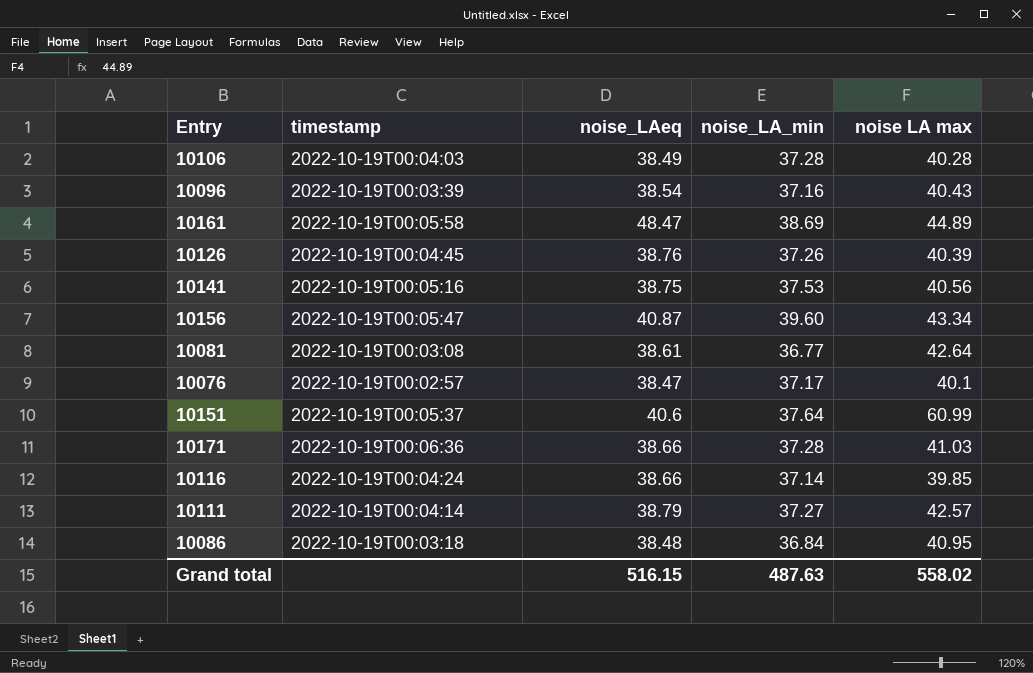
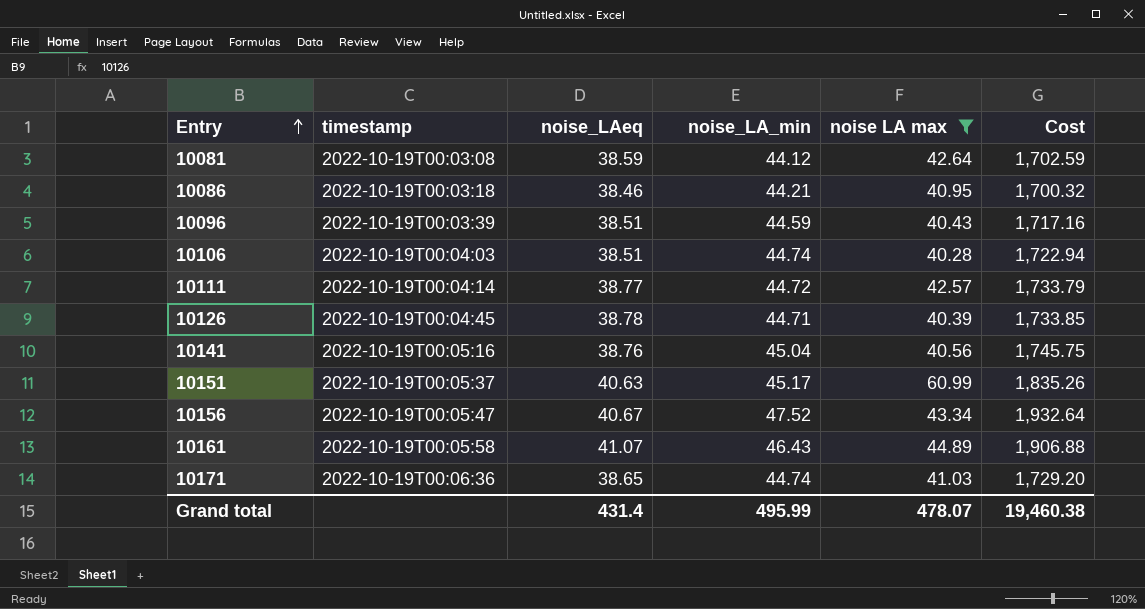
filter: none -> noise LA max >= 40.28
row order: none -> Entry ascending
column Cost | formula: none -> [noise_LAeq] * [noise_LA_min]
10081 | noise_LAeq: 38.61 -> 38.59
10081 | noise_LA_min: 36.77 -> 44.12
10086 | noise_LAeq: 38.48 -> 38.46
10086 | noise_LA_min: 36.84 -> 44.21
10096 | noise_LAeq: 38.54 -> 38.51
10096 | noise_LA_min: 37.16 -> 44.59
10106 | noise_LAeq: 38.49 -> 38.51
10106 | noise_LA_min: 37.28 -> 44.74
10111 | noise_LAeq: 38.79 -> 38.77
10111 | noise_LA_min: 37.27 -> 44.72
10126 | noise_LAeq: 38.76 -> 38.78
10126 | noise_LA_min: 37.26 -> 44.71
10141 | noise_LAeq: 38.75 -> 38.76
10141 | noise_LA_min: 37.53 -> 45.04
10151 | noise_LAeq: 40.6 -> 40.63
10151 | noise_LA_min: 37.64 -> 45.17
10156 | noise_LAeq: 40.87 -> 40.67
10156 | noise_LA_min: 39.60 -> 47.52
10161 | noise_LAeq: 48.47 -> 41.07
10161 | noise_LA_min: 38.69 -> 46.43
10171 | noise_LAeq: 38.66 -> 38.65
10171 | noise_LA_min: 37.28 -> 44.74
Grand total | noise_LAeq: 516.15 -> 431.4
Grand total | noise_LA_min: 487.63 -> 495.99
Grand total | noise LA max: 558.02 -> 478.07

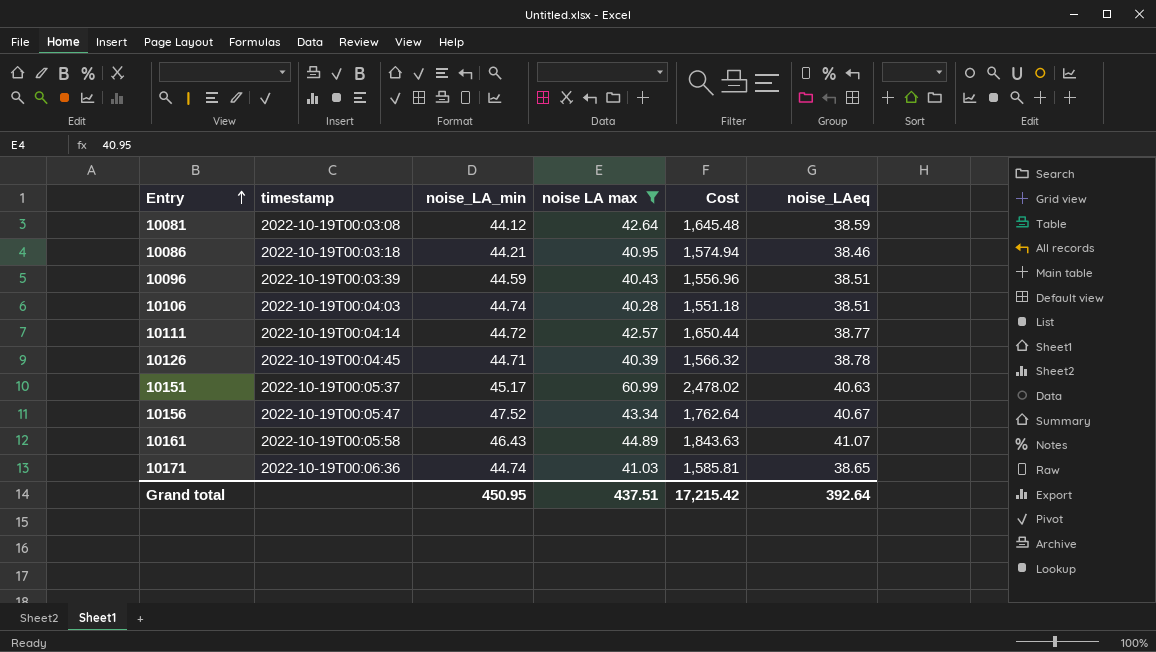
column Cost | formula: [noise_LAeq] * [noise_LA_min] -> [noise LA max] * [noise_LAeq]
column noise_LAeq | position: 3 -> 6
row 10141: 2022-10-19T00:05:16 | 38.76 | 45.04 | 40.56 | 1,745.75 -> none
Grand total | noise_LA_min: 495.99 -> 450.95
Grand total | noise LA max: 478.07 -> 437.51
Grand total | Cost: 19,460.38 -> 17,215.42
Grand total | noise_LAeq: 431.4 -> 392.64

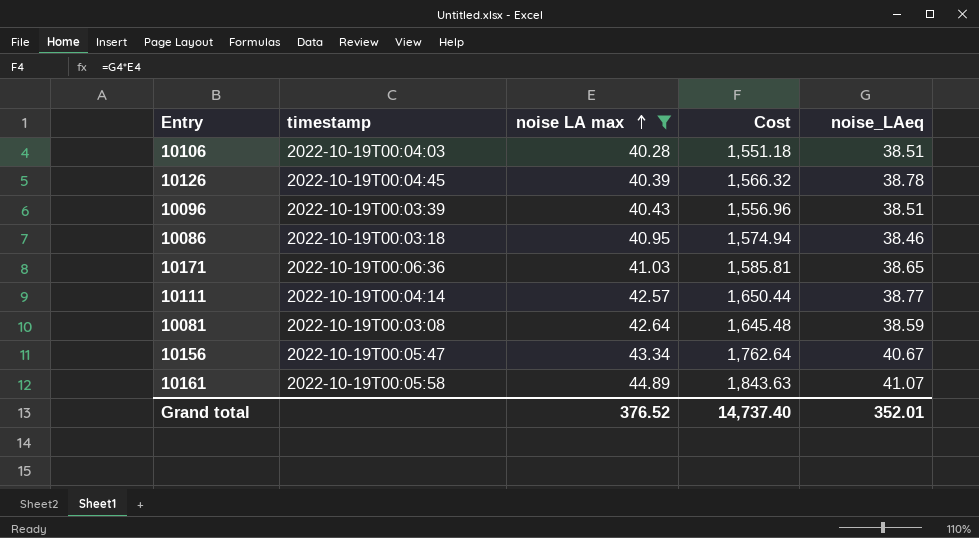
row order: Entry ascending -> noise LA max ascending
column noise_LA_min | position: 3 -> none
row 10151: 2022-10-19T00:05:37 | 45.17 | 60.99 | 2,478.02 | 40.63 -> none
Grand total | noise LA max: 437.51 -> 376.52
Grand total | Cost: 17,215.42 -> 14,737.40
Grand total | noise_LAeq: 392.64 -> 352.01

